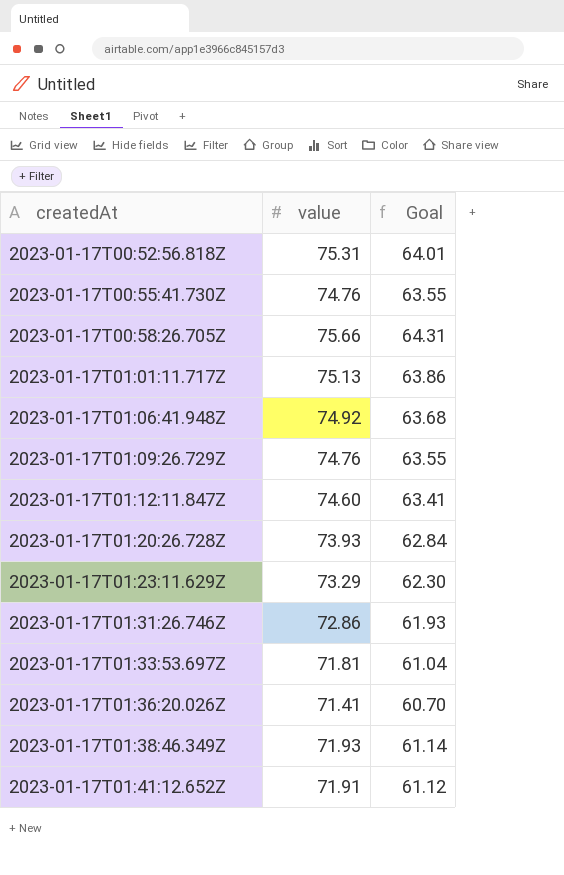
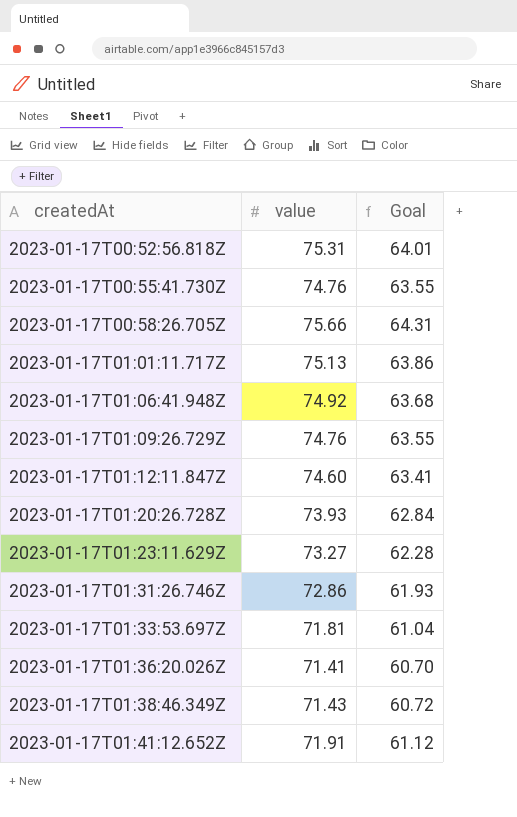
2023-01-17T01:23:11.629Z | value: 73.29 -> 73.27
2023-01-17T01:23:11.629Z | Goal: 62.30 -> 62.28
2023-01-17T01:38:46.349Z | value: 71.93 -> 71.43
2023-01-17T01:38:46.349Z | Goal: 61.14 -> 60.72

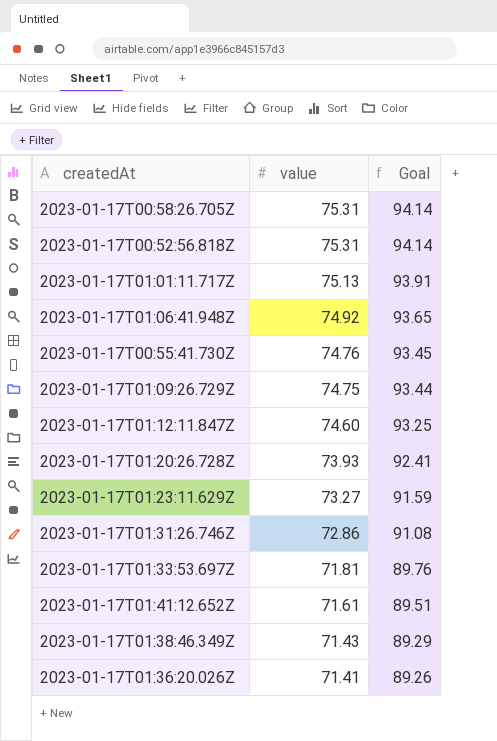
row order: createdAt ascending -> value descending
column Goal | formula: [value] * 0.85 -> [value] * 1.25
2023-01-17T00:58:26.705Z | value: 75.66 -> 75.31
2023-01-17T01:09:26.729Z | value: 74.76 -> 74.75
2023-01-17T01:41:12.652Z | value: 71.91 -> 71.61

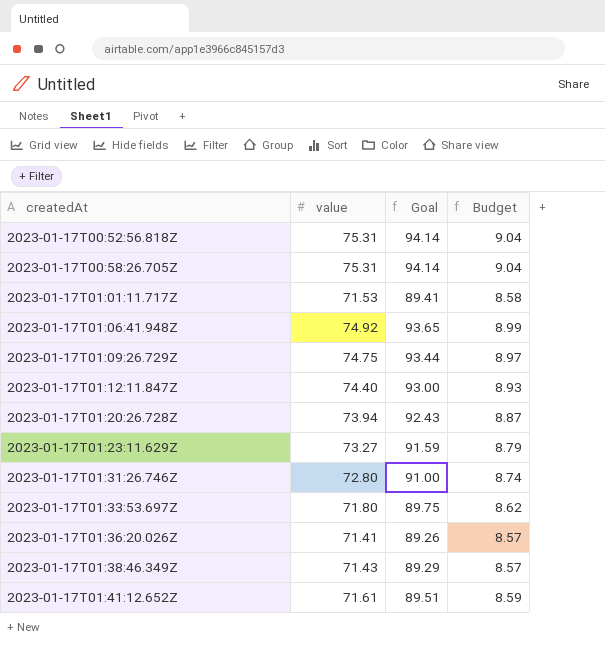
row order: value descending -> createdAt ascending
column Budget | formula: none -> [value] * 0.12
row 2023-01-17T00:55:41.730Z: 74.76 | 93.45 -> none
2023-01-17T01:01:11.717Z | value: 75.13 -> 71.53
2023-01-17T01:01:11.717Z | Goal: 93.91 -> 89.41
2023-01-17T01:12:11.847Z | value: 74.60 -> 74.40
2023-01-17T01:12:11.847Z | Goal: 93.25 -> 93.00
2023-01-17T01:20:26.728Z | value: 73.93 -> 73.94
2023-01-17T01:20:26.728Z | Goal: 92.41 -> 92.43
2023-01-17T01:31:26.746Z | value: 72.86 -> 72.80
2023-01-17T01:31:26.746Z | Goal: 91.08 -> 91.00
2023-01-17T01:33:53.697Z | value: 71.81 -> 71.80
2023-01-17T01:33:53.697Z | Goal: 89.76 -> 89.75

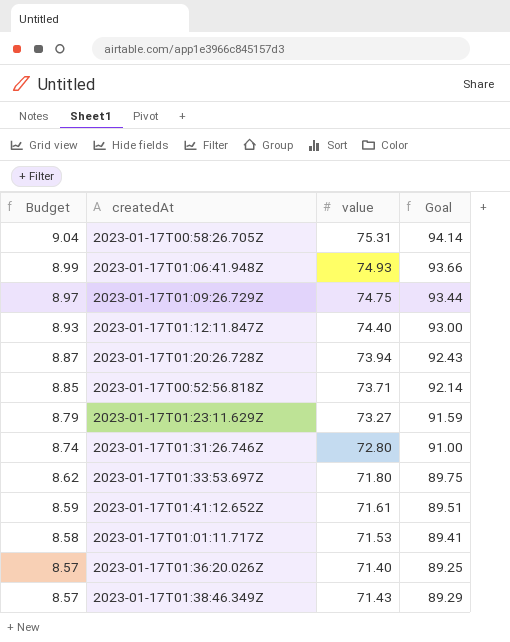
row order: createdAt ascending -> Budget descending
column Budget | position: 4 -> 1
2023-01-17T01:06:41.948Z | value: 74.92 -> 74.93
2023-01-17T01:06:41.948Z | Goal: 93.65 -> 93.66
2023-01-17T00:52:56.818Z | Budget: 9.04 -> 8.85
2023-01-17T00:52:56.818Z | value: 75.31 -> 73.71
2023-01-17T00:52:56.818Z | Goal: 94.14 -> 92.14
2023-01-17T01:36:20.026Z | value: 71.41 -> 71.40
2023-01-17T01:36:20.026Z | Goal: 89.26 -> 89.25

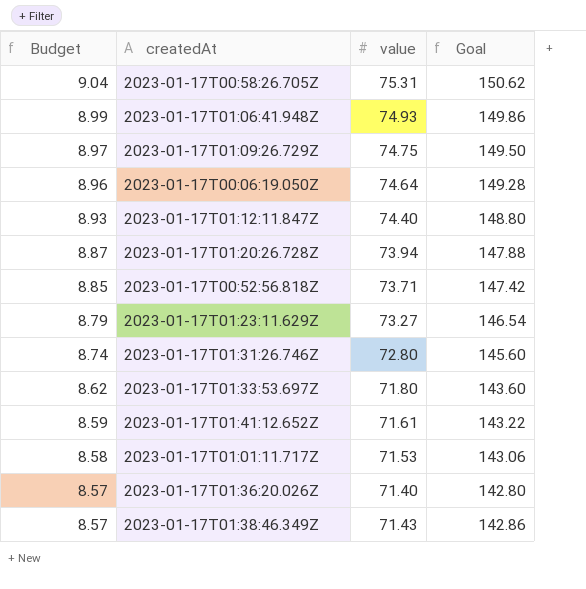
column Goal | formula: [value] * 1.25 -> [value] * 2
row 2023-01-17T00:06:19.050Z: none -> 8.96 | 74.64 | 149.28

